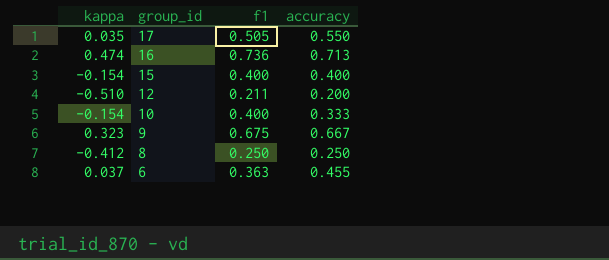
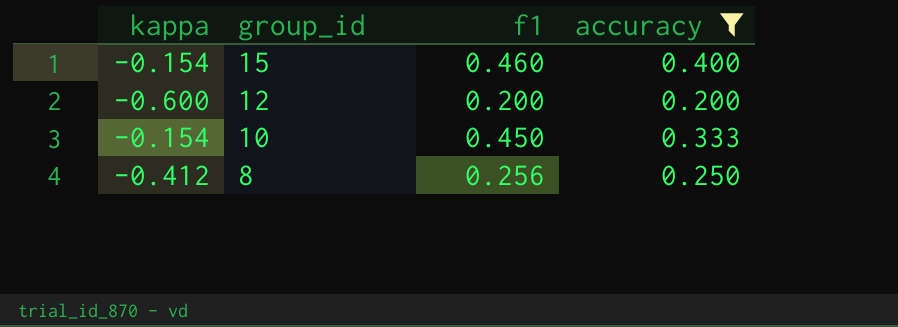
filter: none -> accuracy <= 0.400
15 | f1: 0.400 -> 0.460
12 | kappa: -0.510 -> -0.600
12 | f1: 0.211 -> 0.200
10 | f1: 0.400 -> 0.450
8 | f1: 0.250 -> 0.256

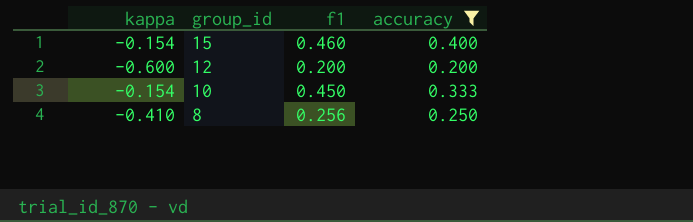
8 | kappa: -0.412 -> -0.410

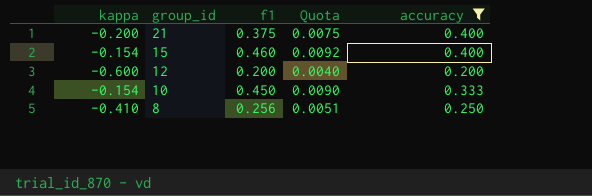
column Quota | formula: none -> [f1] * 0.02
row 21: none -> -0.200 | 0.375 | 0.0075 | 0.400

